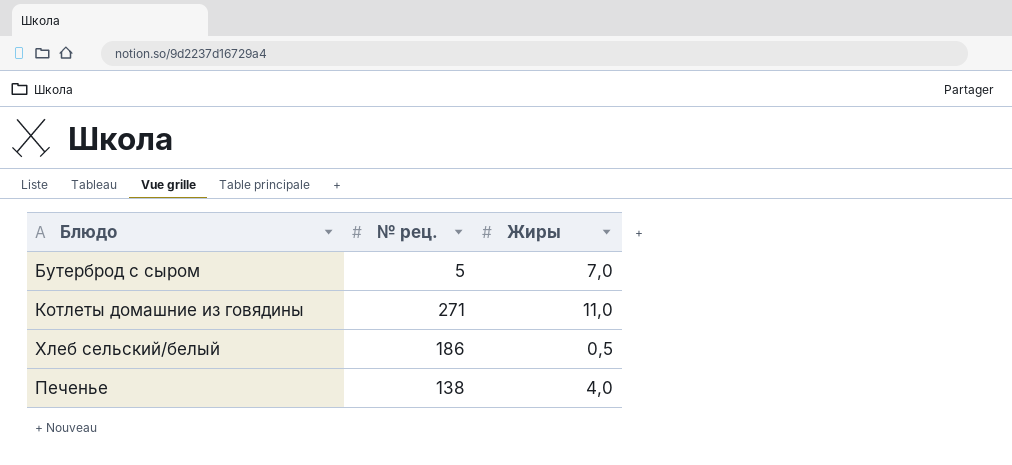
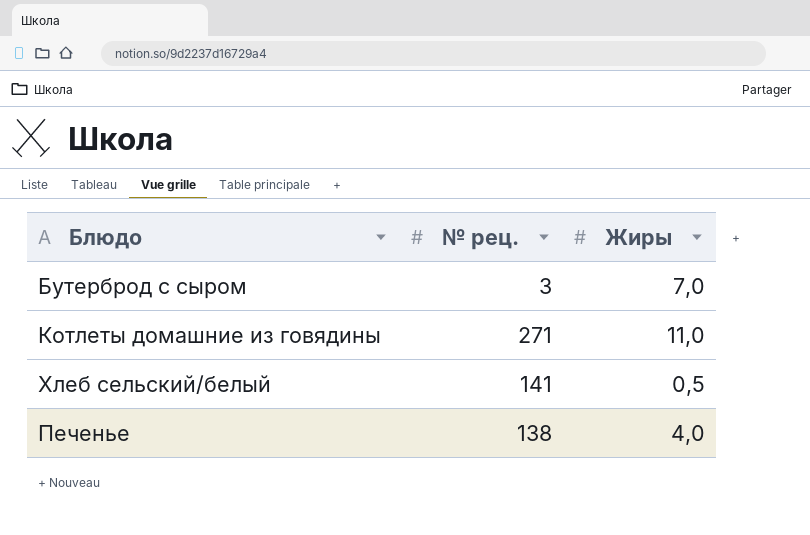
Бутерброд с сыром | № рец.: 5 -> 3
Хлеб сельский/белый | № рец.: 186 -> 141

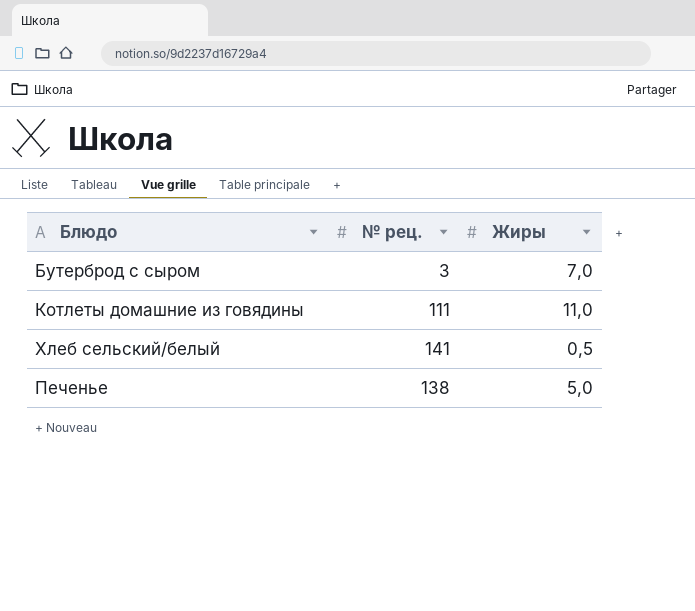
Котлеты домашние из говядины | № рец.: 271 -> 111
Печенье | Жиры: 4,0 -> 5,0

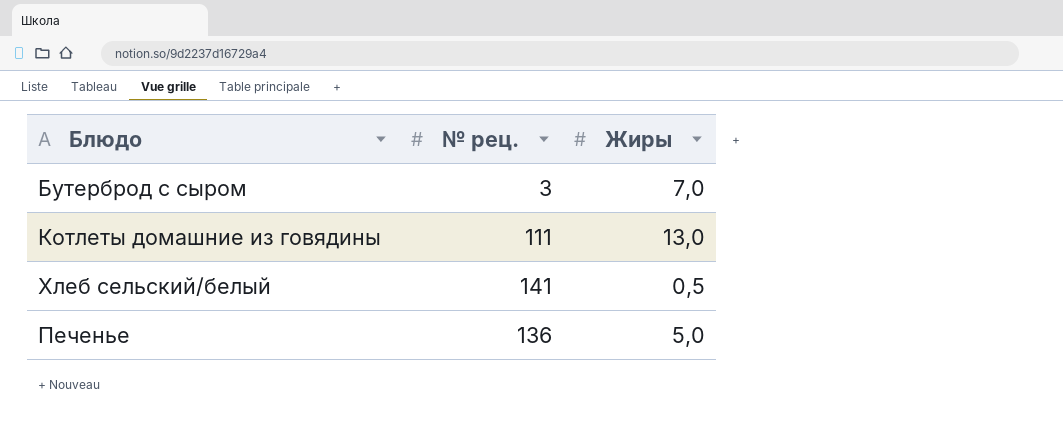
Котлеты домашние из говядины | Жиры: 11,0 -> 13,0
Печенье | № рец.: 138 -> 136

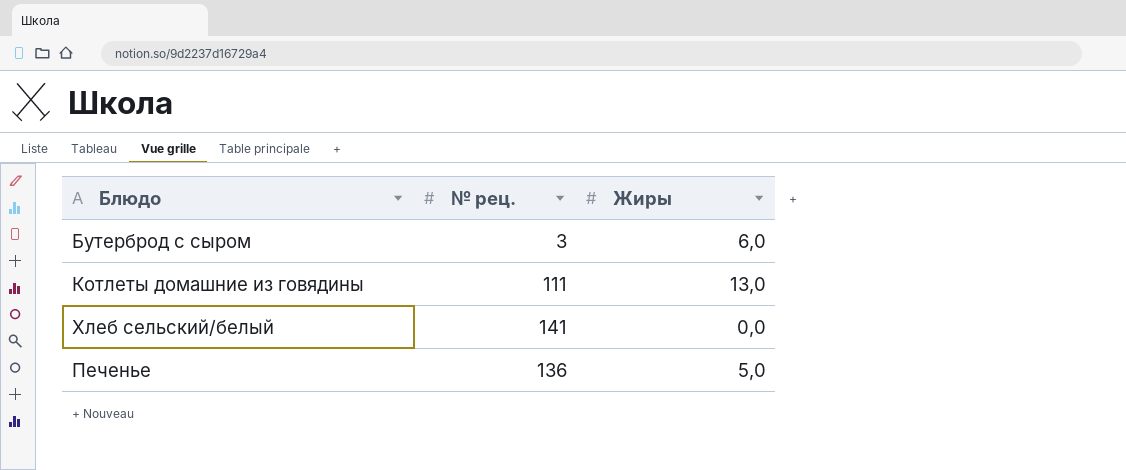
Бутерброд с сыром | Жиры: 7,0 -> 6,0
Хлеб сельский/белый | Жиры: 0,5 -> 0,0

